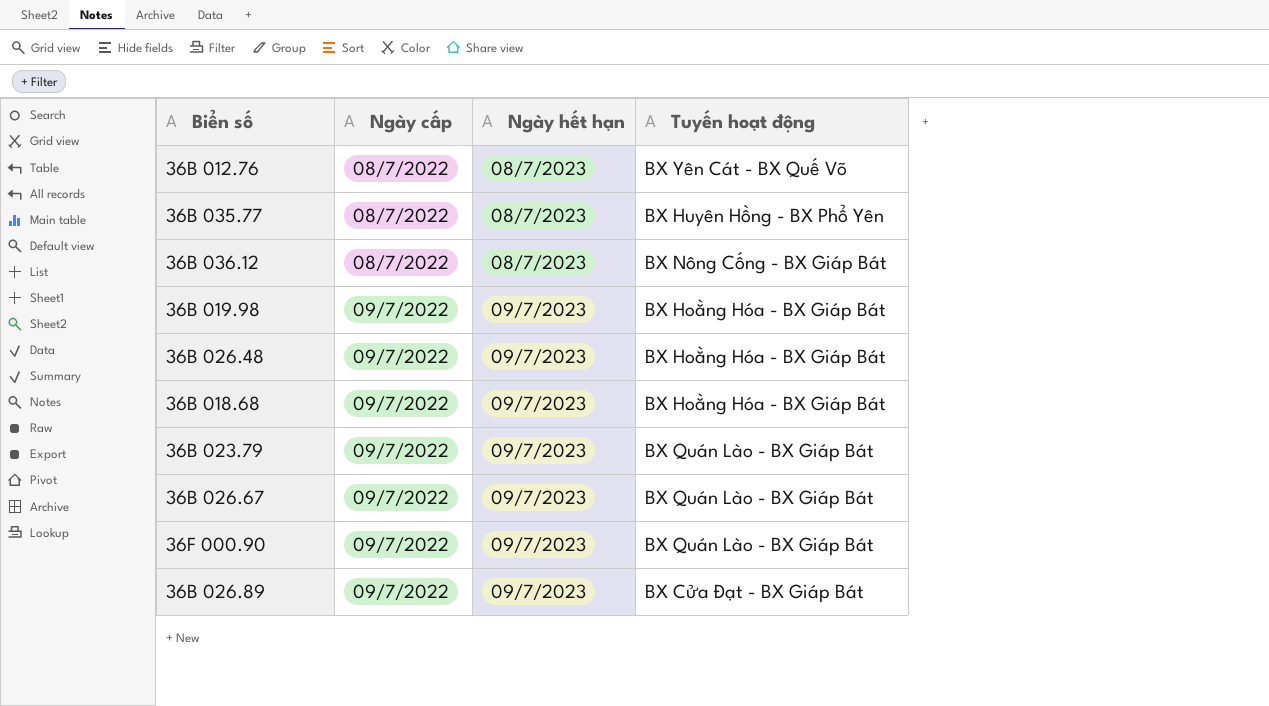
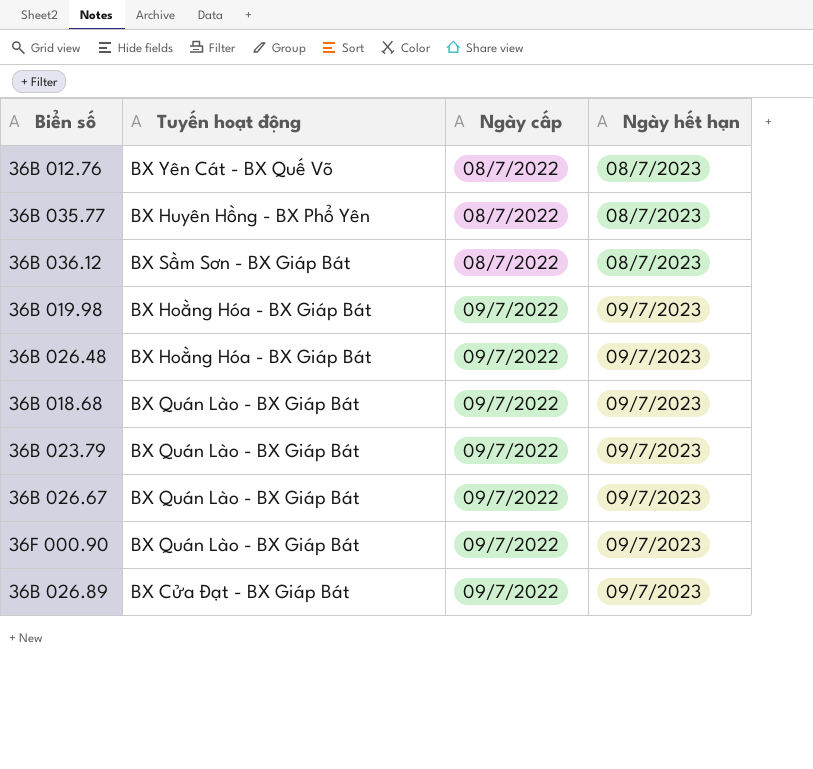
column Tuyến hoạt động | position: 4 -> 2
36B 036.12 | Tuyến hoạt động: BX Nông Cống - BX Giáp Bát -> BX Sầm Sơn - BX Giáp Bát
36B 018.68 | Tuyến hoạt động: BX Hoằng Hóa - BX Giáp Bát -> BX Quán Lào - BX Giáp Bát

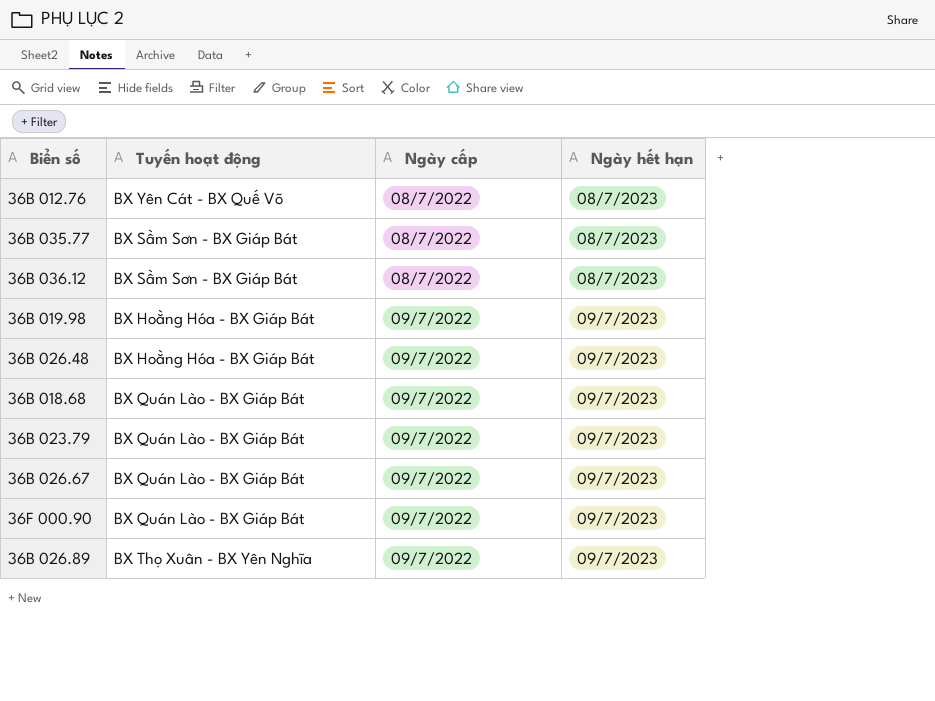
36B 035.77 | Tuyến hoạt động: BX Huyên Hồng - BX Phổ Yên -> BX Sầm Sơn - BX Giáp Bát
36B 026.89 | Tuyến hoạt động: BX Cửa Đạt - BX Giáp Bát -> BX Thọ Xuân - BX Yên Nghĩa

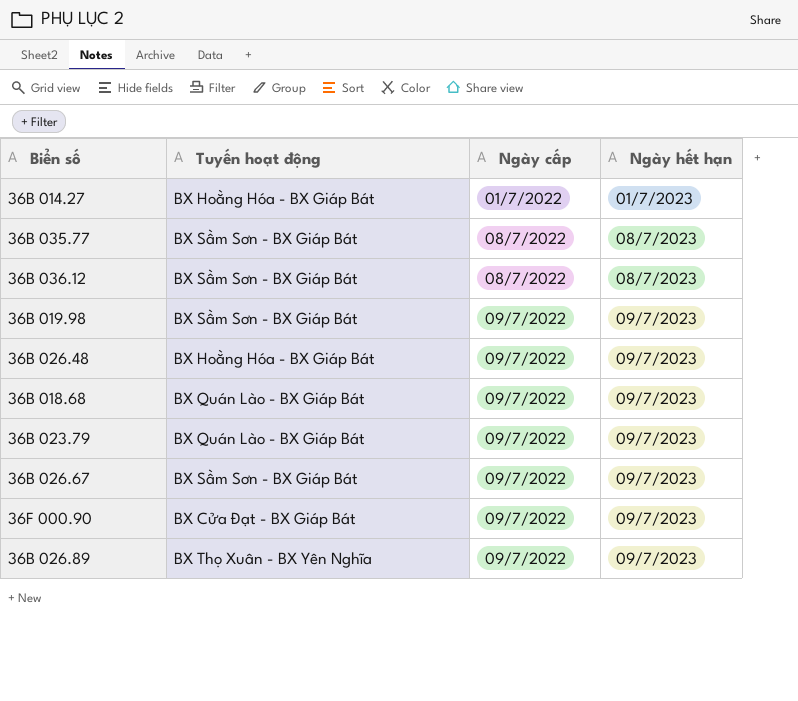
row 36B 012.76: BX Yên Cát - BX Quế Võ | 08/7/2022 | 08/7/2023 -> none
row 36B 014.27: none -> BX Hoằng Hóa - BX Giáp Bát | 01/7/2022 | 01/7/2023
36B 019.98 | Tuyến hoạt động: BX Hoằng Hóa - BX Giáp Bát -> BX Sầm Sơn - BX Giáp Bát
36B 026.67 | Tuyến hoạt động: BX Quán Lào - BX Giáp Bát -> BX Sầm Sơn - BX Giáp Bát
36F 000.90 | Tuyến hoạt động: BX Quán Lào - BX Giáp Bát -> BX Cửa Đạt - BX Giáp Bát

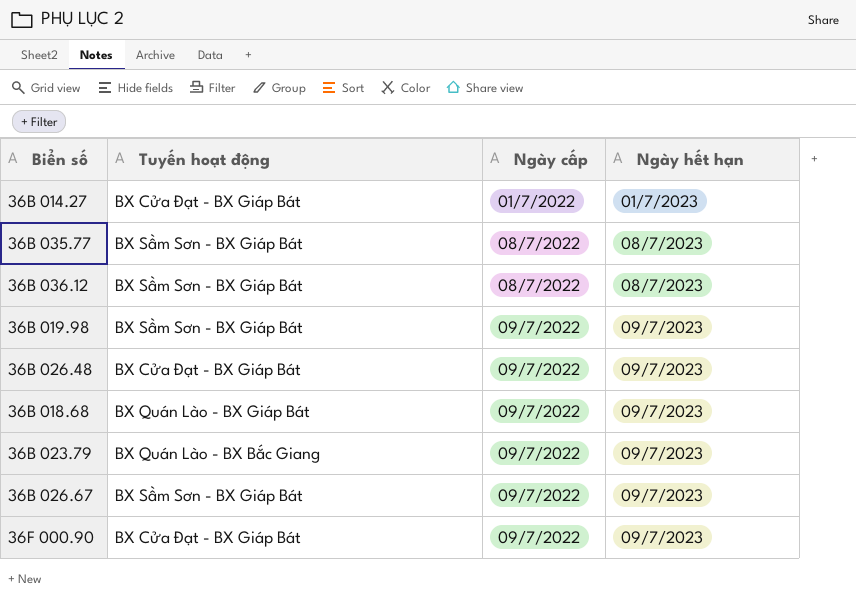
row 36B 026.89: BX Thọ Xuân - BX Yên Nghĩa | 09/7/2022 | 09/7/2023 -> none
36B 014.27 | Tuyến hoạt động: BX Hoằng Hóa - BX Giáp Bát -> BX Cửa Đạt - BX Giáp Bát
36B 026.48 | Tuyến hoạt động: BX Hoằng Hóa - BX Giáp Bát -> BX Cửa Đạt - BX Giáp Bát
36B 023.79 | Tuyến hoạt động: BX Quán Lào - BX Giáp Bát -> BX Quán Lào - BX Bắc Giang

